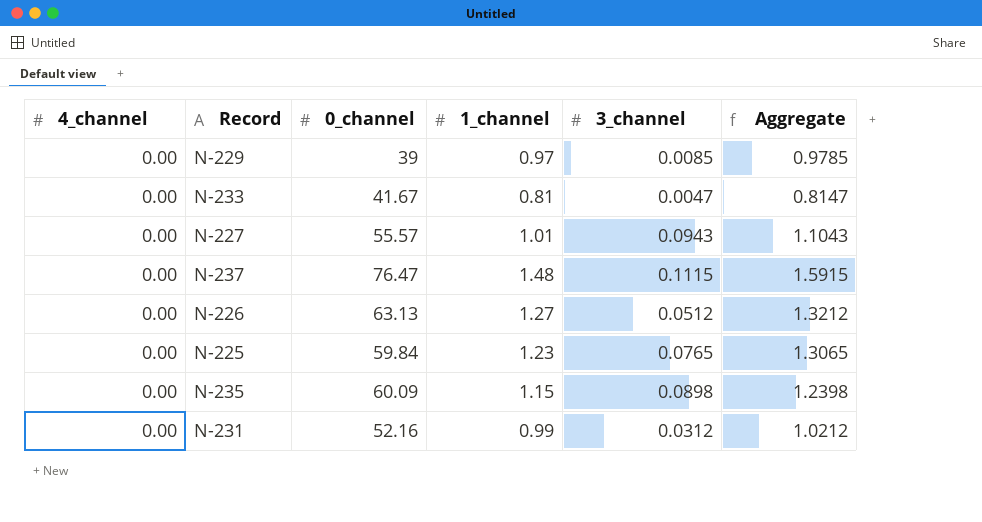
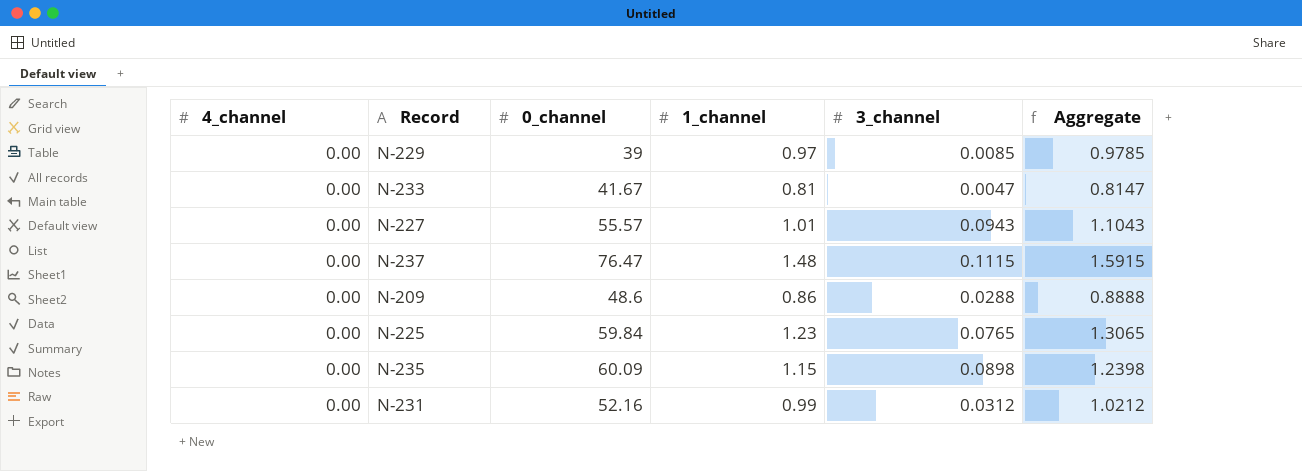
row N-226: 0.00 | 63.13 | 1.27 | 0.0512 | 1.3212 -> none
row N-209: none -> 0.00 | 48.6 | 0.86 | 0.0288 | 0.8888

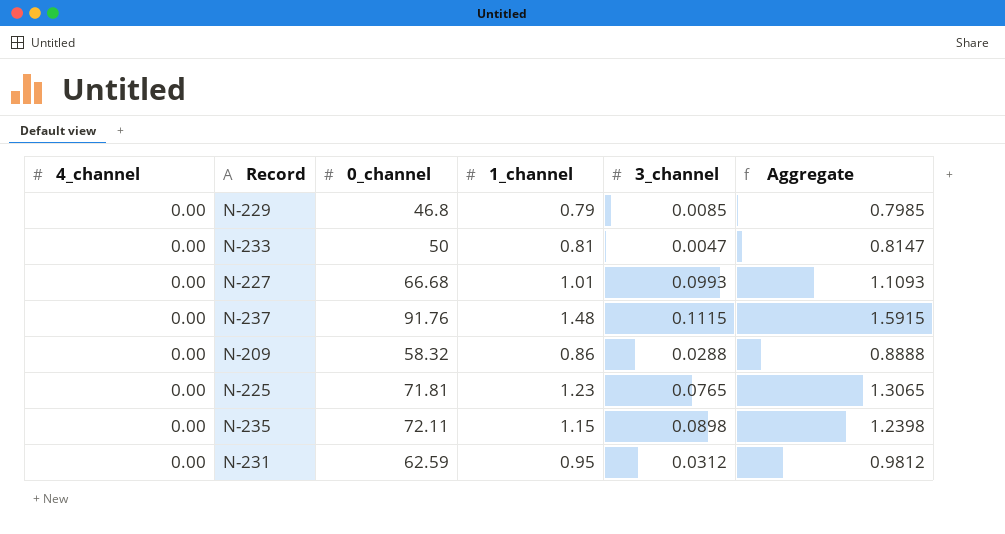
N-229 | 0_channel: 39 -> 46.8
N-229 | 1_channel: 0.97 -> 0.79
N-229 | Aggregate: 0.9785 -> 0.7985
N-233 | 0_channel: 41.67 -> 50
N-227 | 0_channel: 55.57 -> 66.68
N-227 | 3_channel: 0.0943 -> 0.0993
N-227 | Aggregate: 1.1043 -> 1.1093
N-237 | 0_channel: 76.47 -> 91.76
N-209 | 0_channel: 48.6 -> 58.32
N-225 | 0_channel: 59.84 -> 71.81
N-235 | 0_channel: 60.09 -> 72.11
N-231 | 0_channel: 52.16 -> 62.59
N-231 | 1_channel: 0.99 -> 0.95
N-231 | Aggregate: 1.0212 -> 0.9812

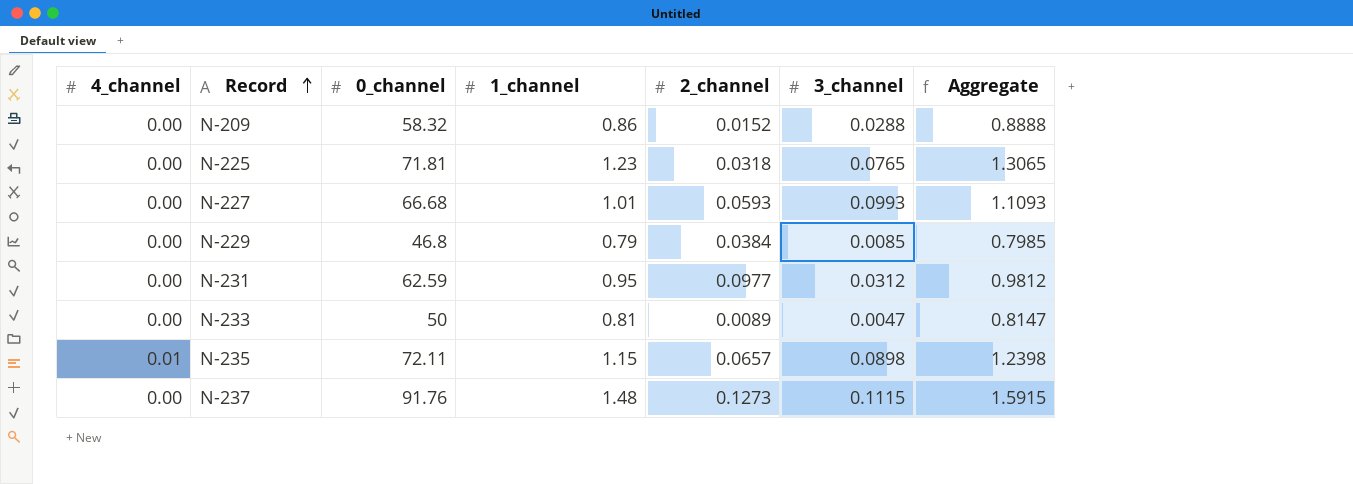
row order: none -> Record ascending
column 2_channel | position: none -> 5
N-235 | 4_channel: 0.00 -> 0.01

